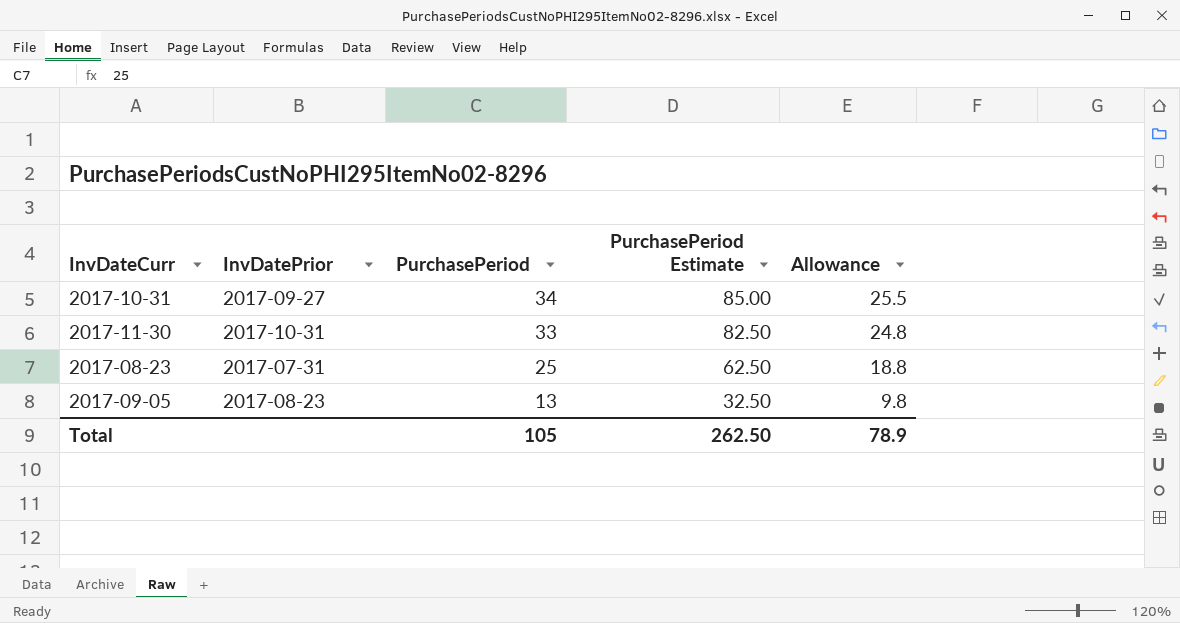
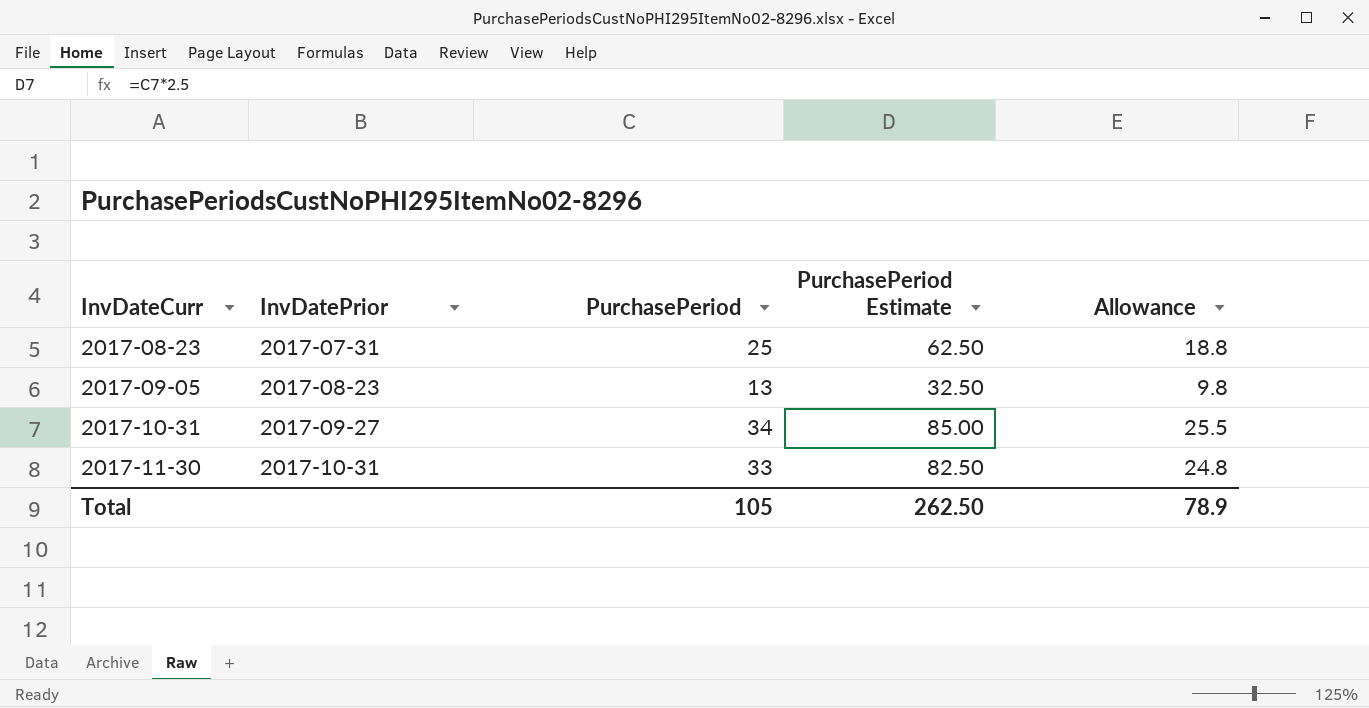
row order: PurchasePeriod descending -> InvDateCurr ascending

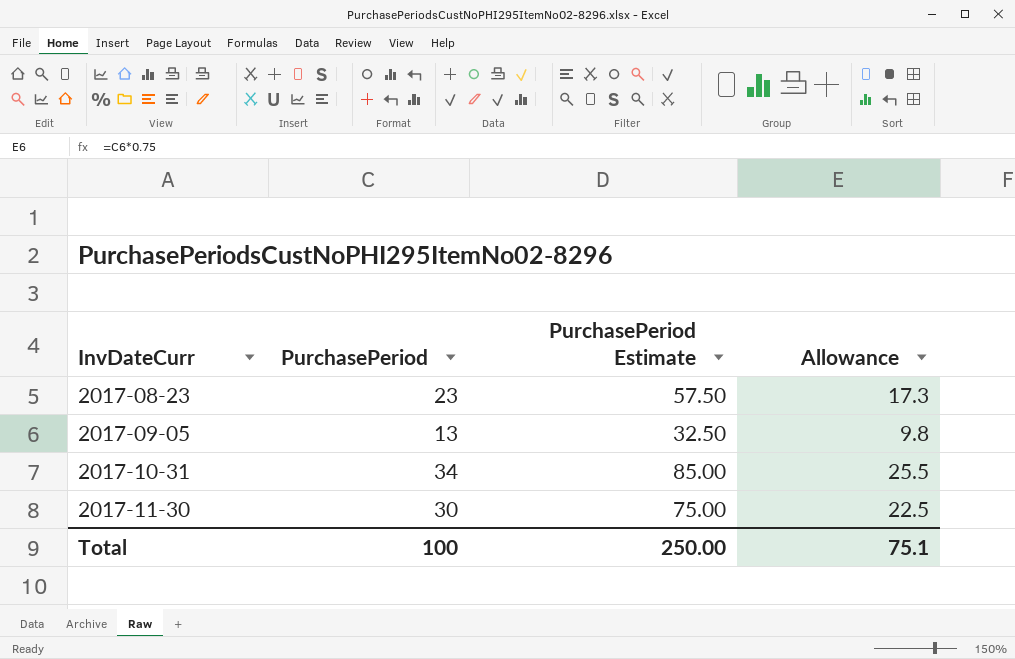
column InvDatePrior | position: 2 -> none
2017-08-23 | PurchasePeriod: 25 -> 23
2017-08-23 | PurchasePeriod Estimate: 62.50 -> 57.50
2017-08-23 | Allowance: 18.8 -> 17.3
2017-11-30 | PurchasePeriod: 33 -> 30
2017-11-30 | PurchasePeriod Estimate: 82.50 -> 75.00
2017-11-30 | Allowance: 24.8 -> 22.5
Total | PurchasePeriod: 105 -> 100
Total | PurchasePeriod Estimate: 262.50 -> 250.00
Total | Allowance: 78.9 -> 75.1

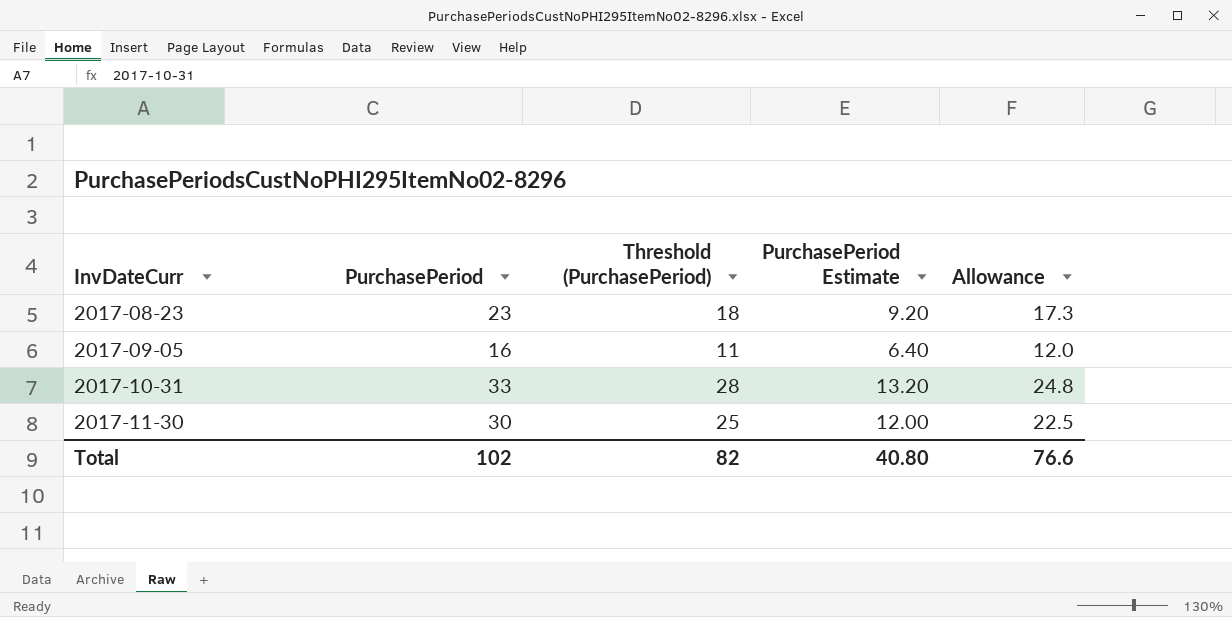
column Threshold (PurchasePeriod) | formula: none -> [PurchasePeriod] - 5
column PurchasePeriod Estimate | formula: [PurchasePeriod] * 2.5 -> [PurchasePeriod] * 0.4
2017-09-05 | PurchasePeriod: 13 -> 16
2017-09-05 | Allowance: 9.8 -> 12.0
2017-10-31 | PurchasePeriod: 34 -> 33
2017-10-31 | Allowance: 25.5 -> 24.8
Total | PurchasePeriod: 100 -> 102
Total | PurchasePeriod Estimate: 250.00 -> 40.80
Total | Allowance: 75.1 -> 76.6

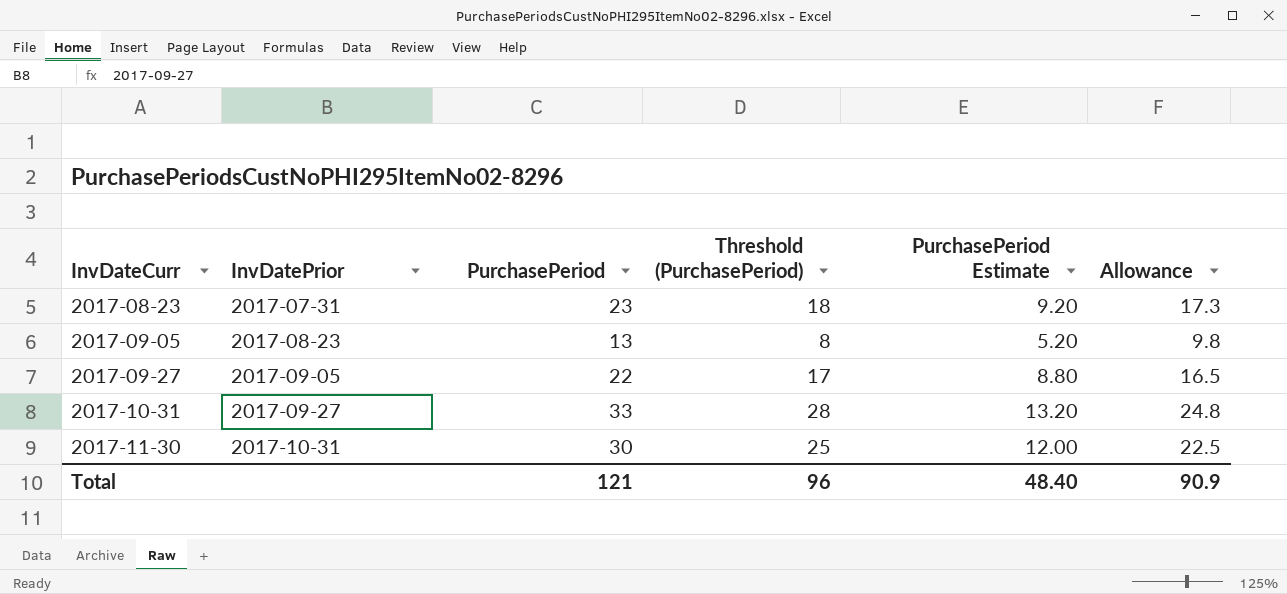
column InvDatePrior | position: none -> 2
2017-09-05 | PurchasePeriod: 16 -> 13
2017-09-05 | Threshold (PurchasePeriod): 11 -> 8
2017-09-05 | PurchasePeriod Estimate: 6.40 -> 5.20
2017-09-05 | Allowance: 12.0 -> 9.8
row 2017-09-27: none -> 2017-09-05 | 22 | 17 | 8.80 | 16.5
Total | PurchasePeriod: 102 -> 121
Total | Threshold (PurchasePeriod): 82 -> 96
Total | PurchasePeriod Estimate: 40.80 -> 48.40
Total | Allowance: 76.6 -> 90.9

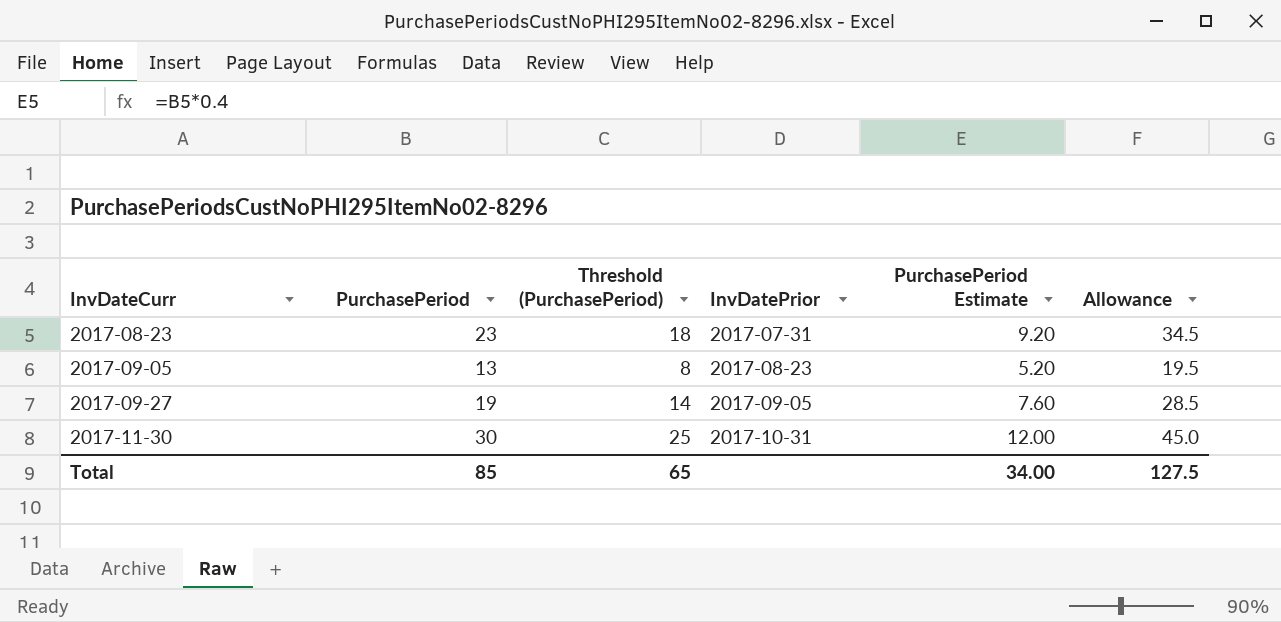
column InvDatePrior | position: 2 -> 4
column Allowance | formula: [PurchasePeriod] * 0.75 -> [PurchasePeriod] * 1.5
row 2017-10-31: 2017-09-27 | 33 | 28 | 13.20 | 24.8 -> none
2017-09-27 | PurchasePeriod: 22 -> 19
2017-09-27 | Threshold (PurchasePeriod): 17 -> 14
2017-09-27 | PurchasePeriod Estimate: 8.80 -> 7.60
Total | PurchasePeriod: 121 -> 85
Total | Threshold (PurchasePeriod): 96 -> 65
Total | PurchasePeriod Estimate: 48.40 -> 34.00
Total | Allowance: 90.9 -> 127.5

